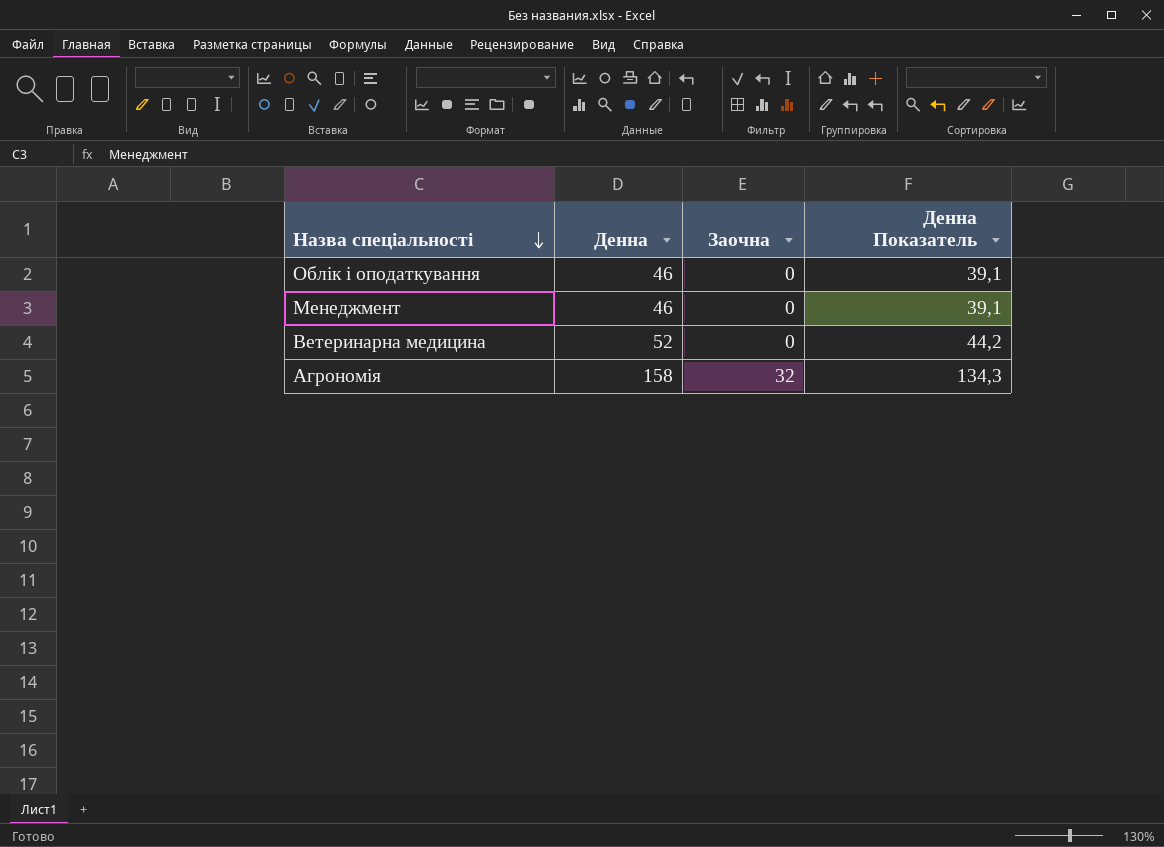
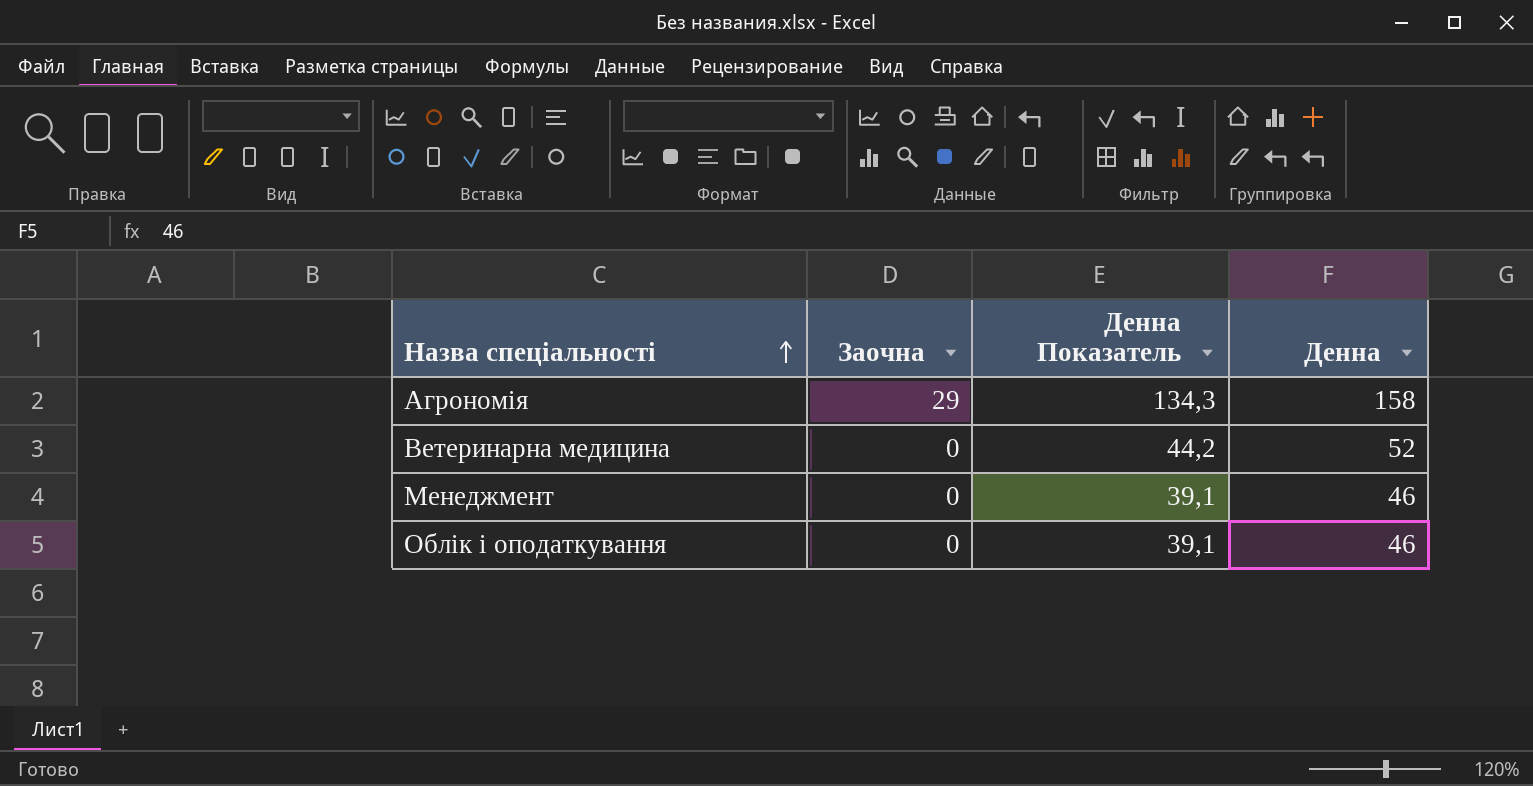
row order: Назва спеціальності descending -> Назва спеціальності ascending
column Денна | position: 2 -> 4
Агрономія | Заочна: 32 -> 29

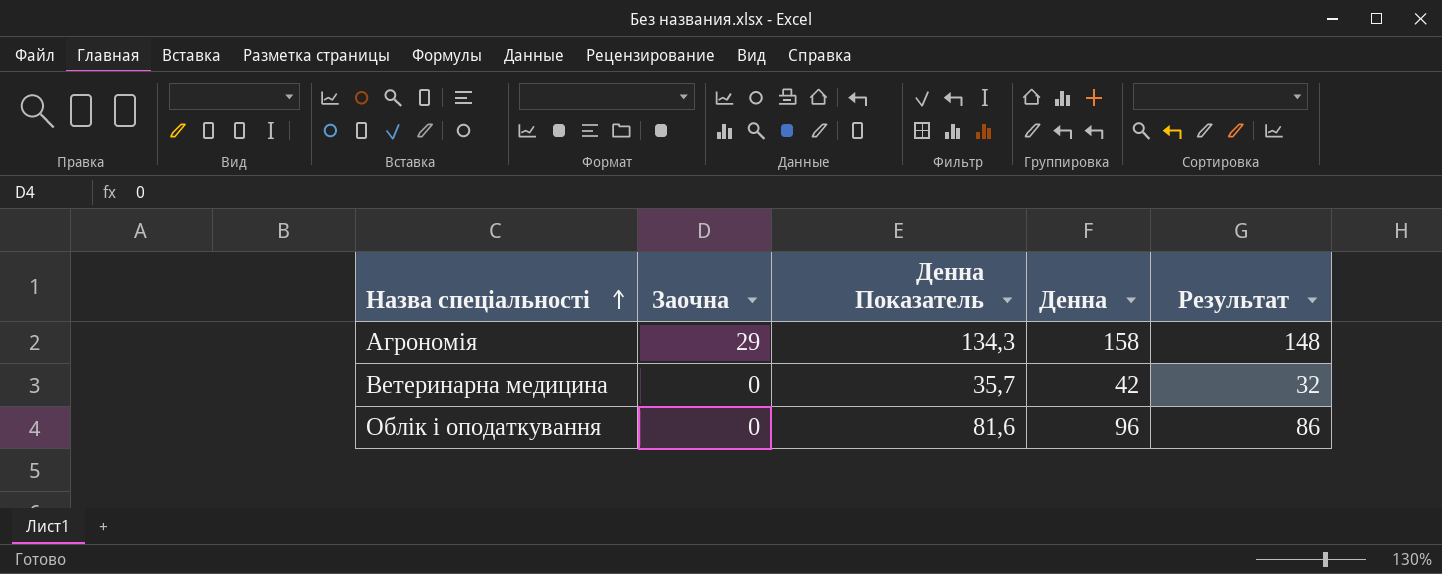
column Результат | formula: none -> [Денна] - 10
row Менеджмент: 0 | 39,1 | 46 -> none
Ветеринарна медицина | Денна Показатель: 44,2 -> 35,7
Ветеринарна медицина | Денна: 52 -> 42
Облік і оподаткування | Денна Показатель: 39,1 -> 81,6
Облік і оподаткування | Денна: 46 -> 96

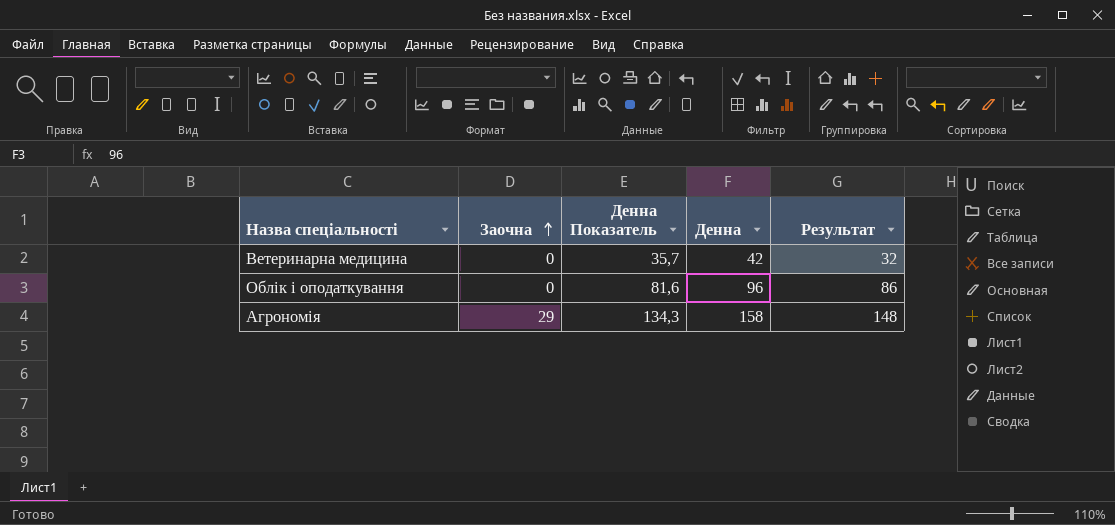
row order: Назва спеціальності ascending -> Заочна ascending

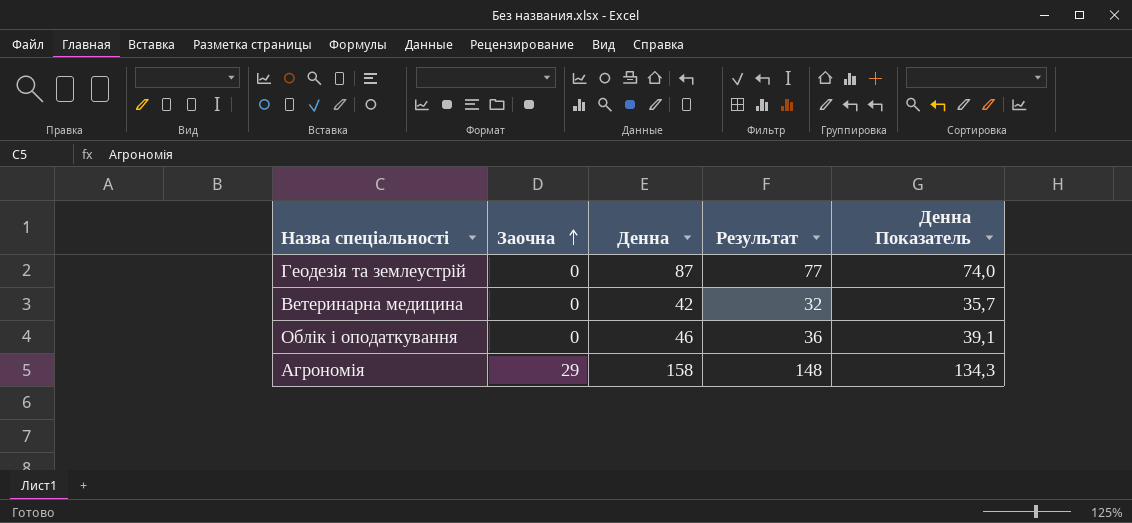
column Денна Показатель | position: 3 -> 5
row Геодезія та землеустрій: none -> 0 | 87 | 77 | 74,0
Облік і оподаткування | Денна: 96 -> 46
Облік і оподаткування | Результат: 86 -> 36
Облік і оподаткування | Денна Показатель: 81,6 -> 39,1

